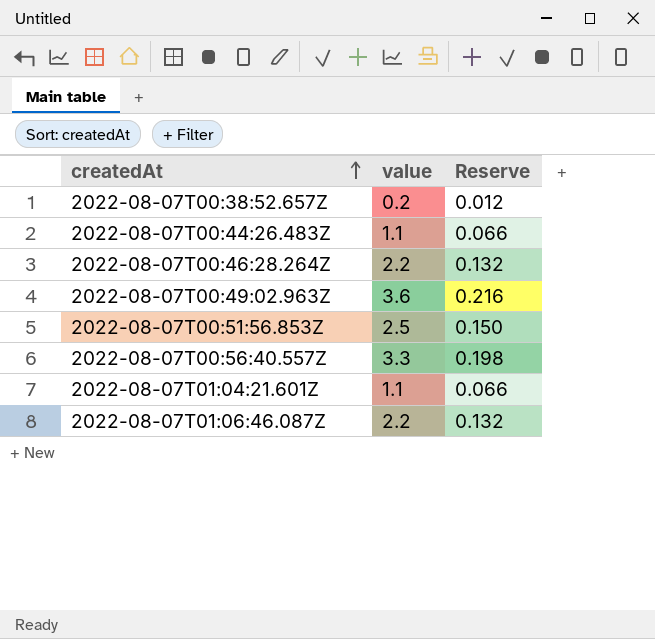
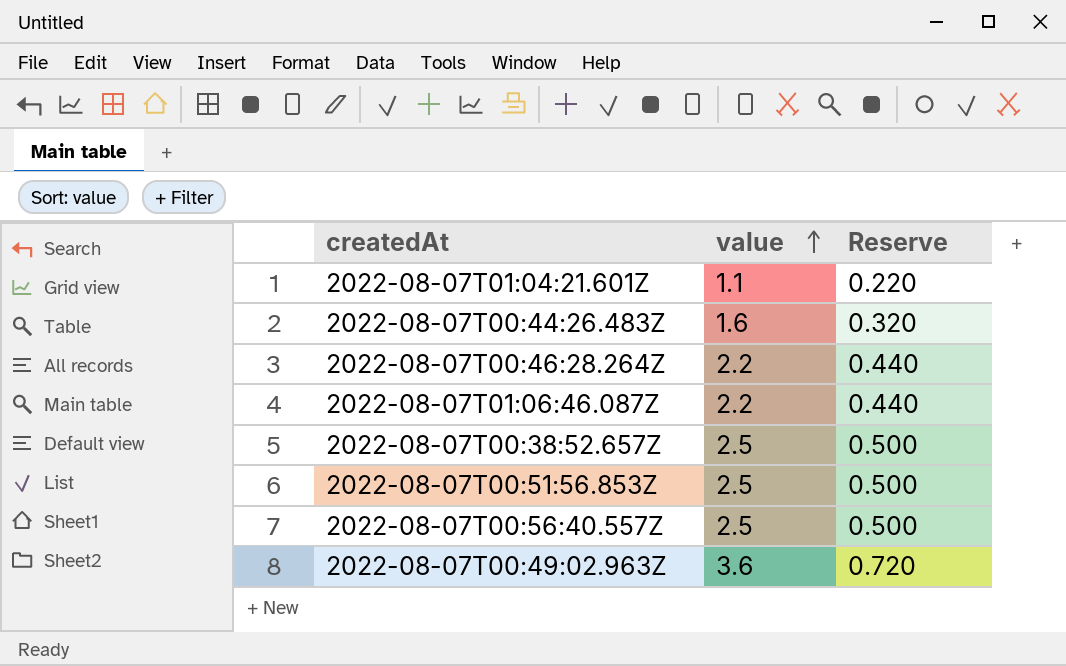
row order: createdAt ascending -> value ascending
column Reserve | formula: [value] * 0.06 -> [value] * 0.2
2022-08-07T00:44:26.483Z | value: 1.1 -> 1.6
2022-08-07T00:38:52.657Z | value: 0.2 -> 2.5
2022-08-07T00:56:40.557Z | value: 3.3 -> 2.5

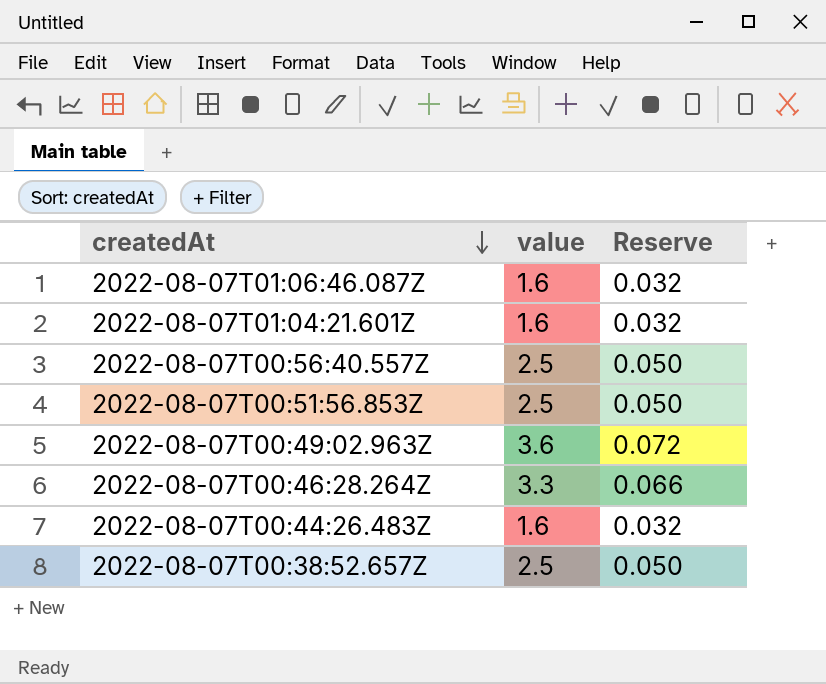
row order: value ascending -> createdAt descending
column Reserve | formula: [value] * 0.2 -> [value] * 0.02
2022-08-07T01:06:46.087Z | value: 2.2 -> 1.6
2022-08-07T01:04:21.601Z | value: 1.1 -> 1.6
2022-08-07T00:46:28.264Z | value: 2.2 -> 3.3

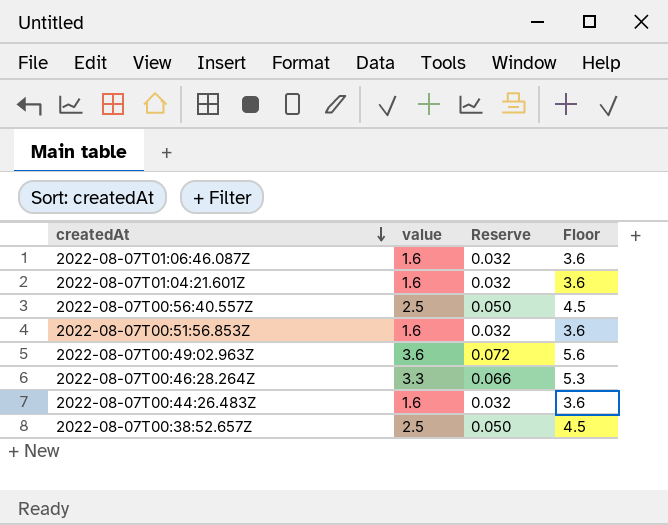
column Floor | formula: none -> [value] + 2
2022-08-07T00:51:56.853Z | value: 2.5 -> 1.6
2022-08-07T00:51:56.853Z | Reserve: 0.050 -> 0.032

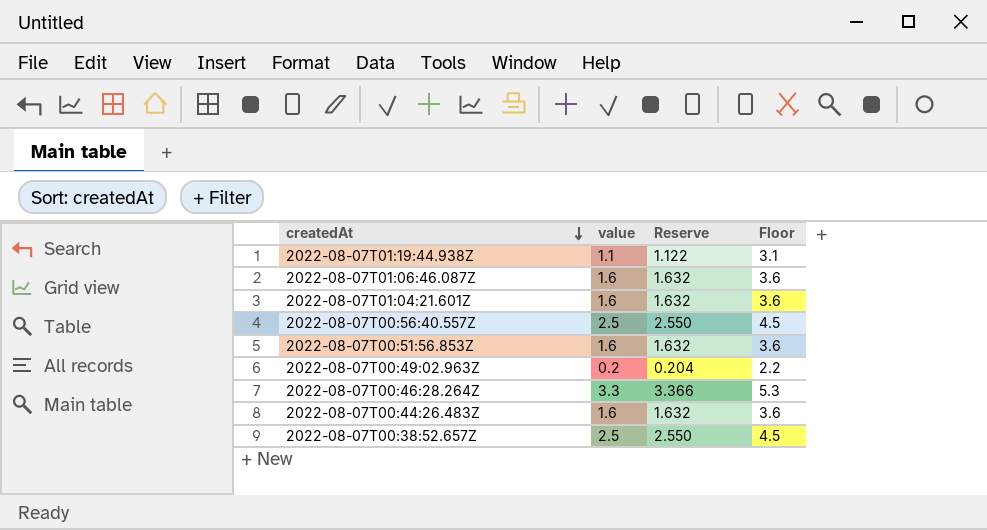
column Reserve | formula: [value] * 0.02 -> [value] * 1.02
row 2022-08-07T01:19:44.938Z: none -> 1.1 | 1.122 | 3.1
2022-08-07T00:49:02.963Z | value: 3.6 -> 0.2
2022-08-07T00:49:02.963Z | Floor: 5.6 -> 2.2

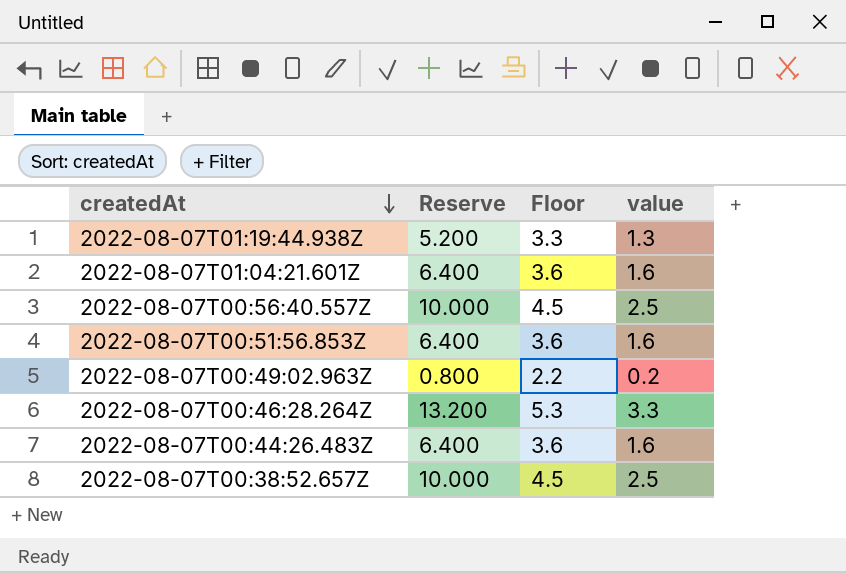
column Reserve | formula: [value] * 1.02 -> [value] * 4
column value | position: 2 -> 4
row 2022-08-07T01:06:46.087Z: 1.6 | 1.632 | 3.6 -> none
2022-08-07T01:19:44.938Z | Floor: 3.1 -> 3.3
2022-08-07T01:19:44.938Z | value: 1.1 -> 1.3

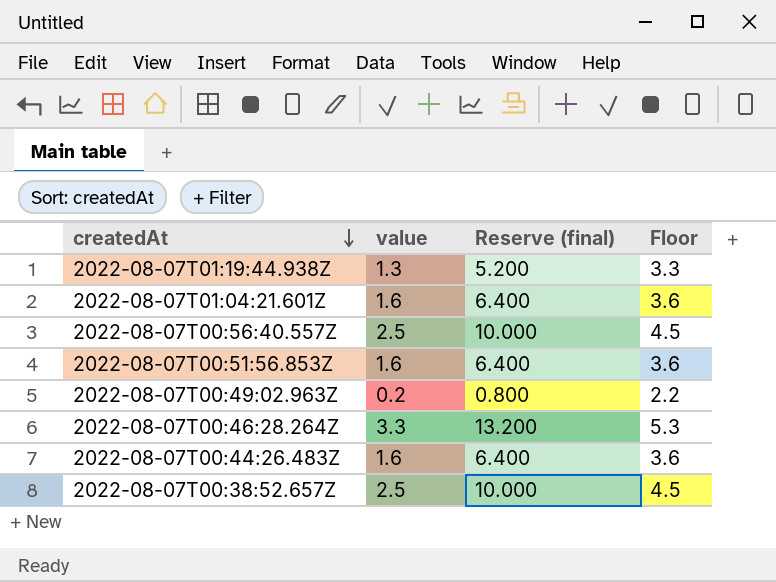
column value | position: 4 -> 2
column name: Reserve -> Reserve (final)

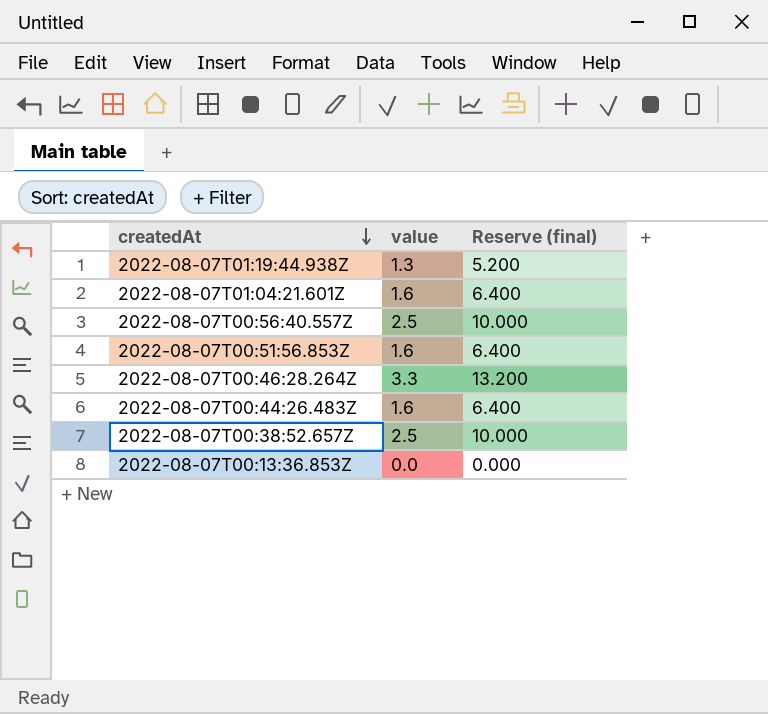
column Floor | formula: [value] + 2 -> none
row 2022-08-07T00:49:02.963Z: 0.2 | 0.800 | 2.2 -> none
row 2022-08-07T00:13:36.853Z: none -> 0.0 | 0.000

